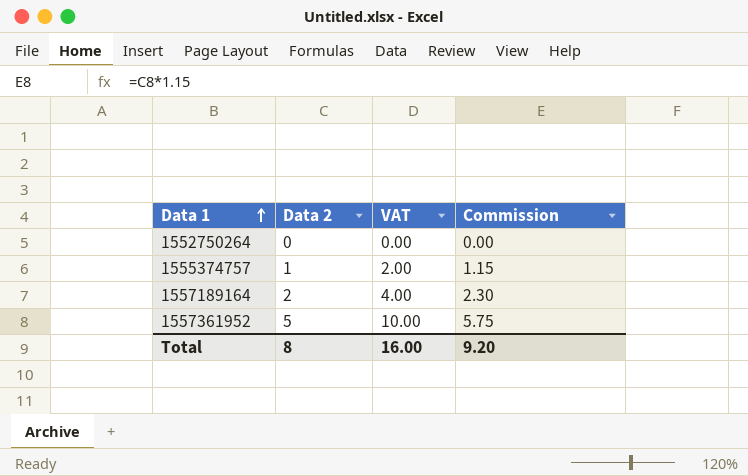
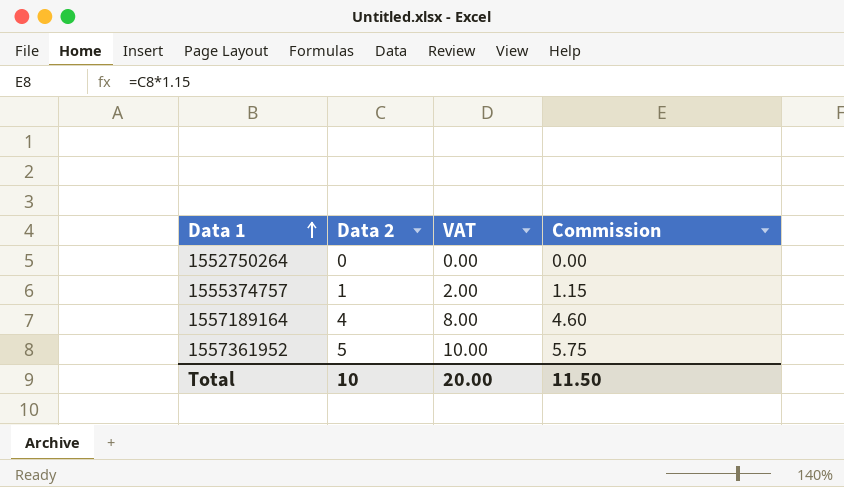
1557189164 | Data 2: 2 -> 4
1557189164 | VAT: 4.00 -> 8.00
1557189164 | Commission: 2.30 -> 4.60
Total | Data 2: 8 -> 10
Total | VAT: 16.00 -> 20.00
Total | Commission: 9.20 -> 11.50

